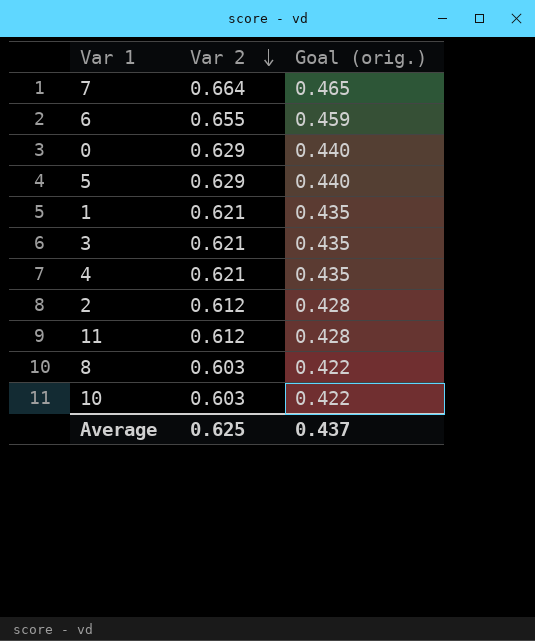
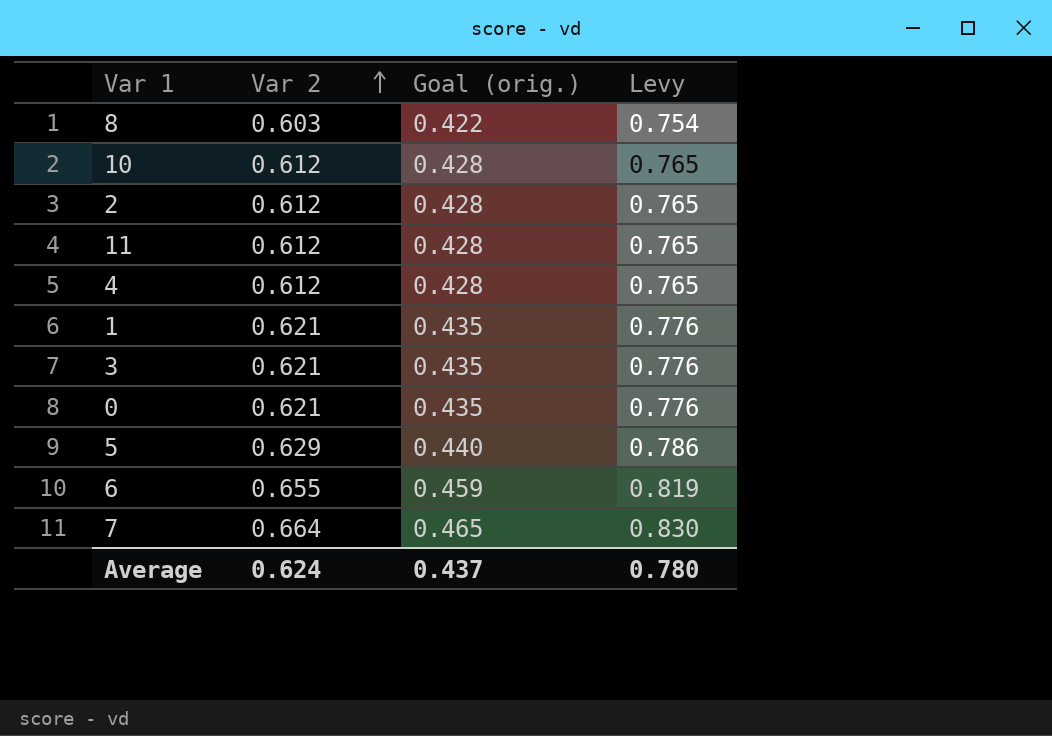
row order: Var 2 descending -> Var 2 ascending
column Levy | formula: none -> [Var 2] * 1.25
10 | Var 2: 0.603 -> 0.612
10 | Goal (orig.): 0.422 -> 0.428
4 | Var 2: 0.621 -> 0.612
4 | Goal (orig.): 0.435 -> 0.428
0 | Var 2: 0.629 -> 0.621
0 | Goal (orig.): 0.440 -> 0.435
Average | Var 2: 0.625 -> 0.624

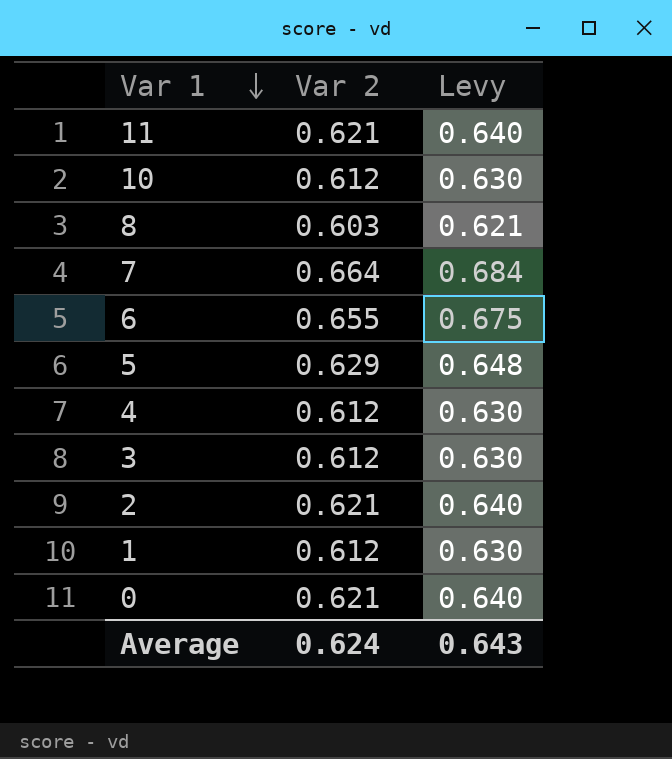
row order: Var 2 ascending -> Var 1 descending
column Goal (orig.) | formula: [Var 2] * 0.7 -> none
column Levy | formula: [Var 2] * 1.25 -> [Var 2] * 1.03
11 | Var 2: 0.612 -> 0.621
3 | Var 2: 0.621 -> 0.612
2 | Var 2: 0.612 -> 0.621
1 | Var 2: 0.621 -> 0.612
Average | Levy: 0.780 -> 0.643

